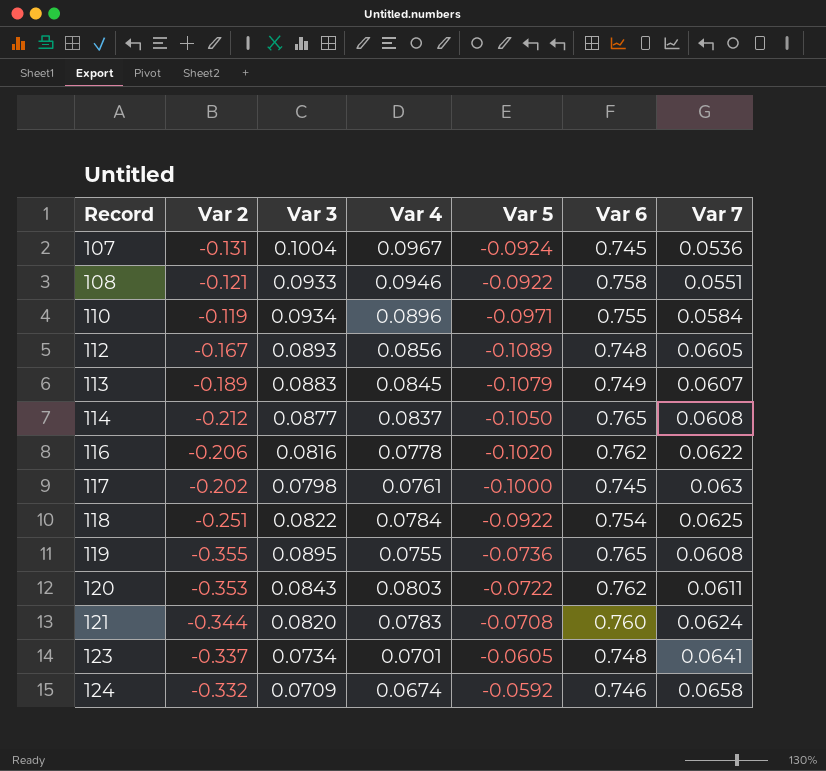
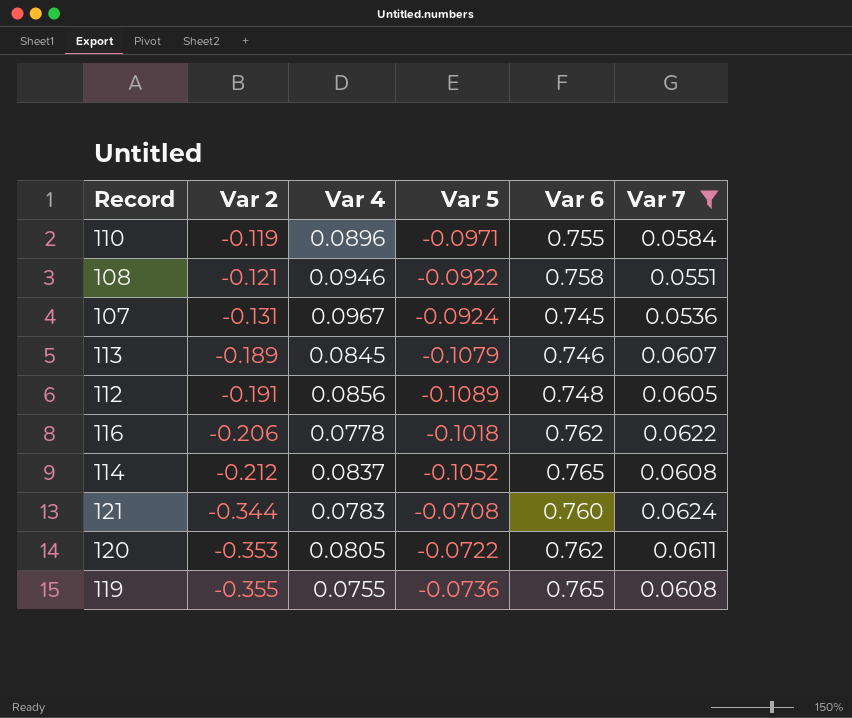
filter: none -> Var 7 <= 0.0624
row order: Record ascending -> Var 2 descending
column Var 3 | position: 3 -> none
113 | Var 6: 0.749 -> 0.746
112 | Var 2: -0.167 -> -0.191
116 | Var 5: -0.1020 -> -0.1018
114 | Var 5: -0.1050 -> -0.1052
120 | Var 4: 0.0803 -> 0.0805

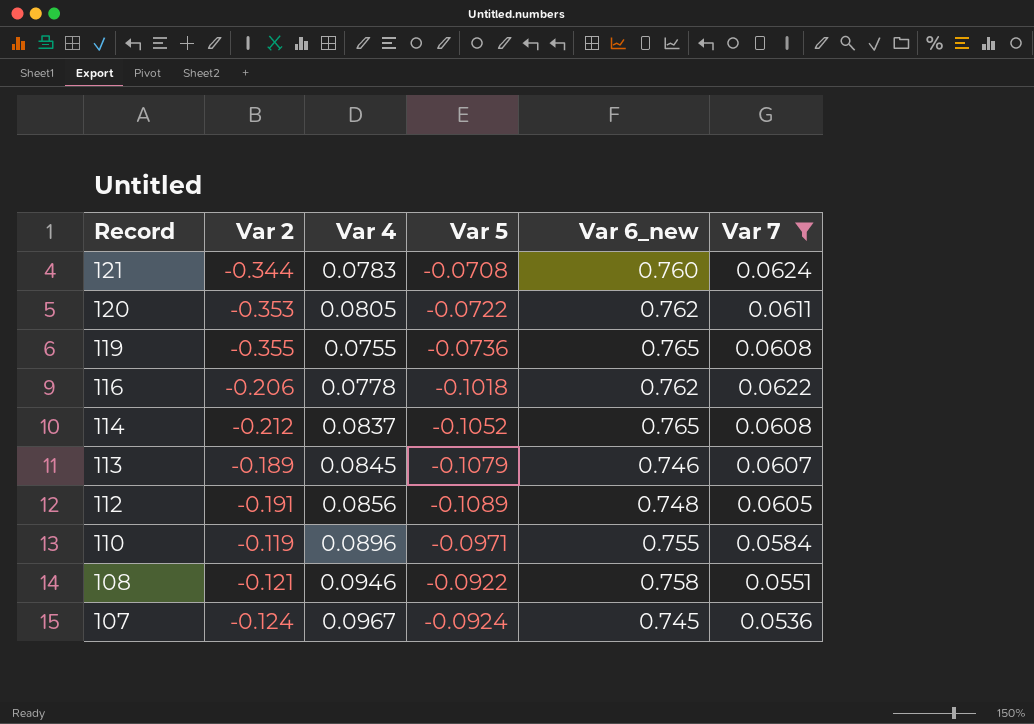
row order: Var 2 descending -> Record descending
column name: Var 6 -> Var 6_new
107 | Var 2: -0.131 -> -0.124

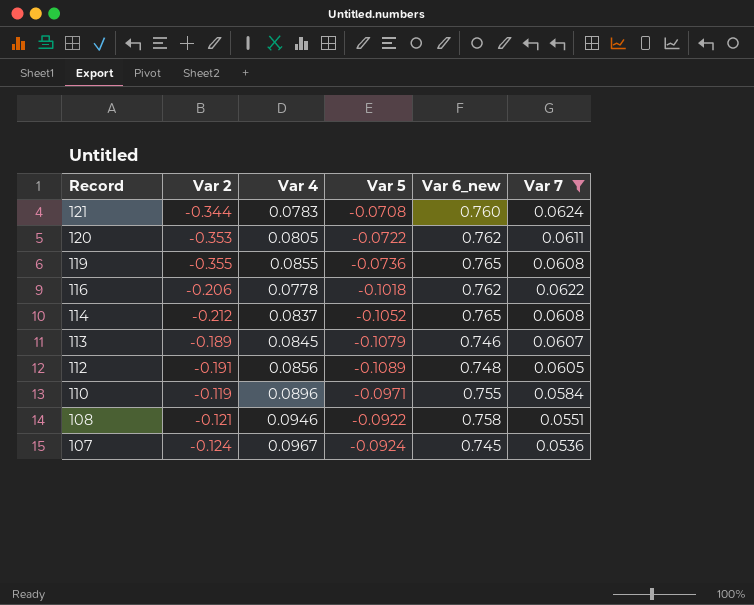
119 | Var 4: 0.0755 -> 0.0855

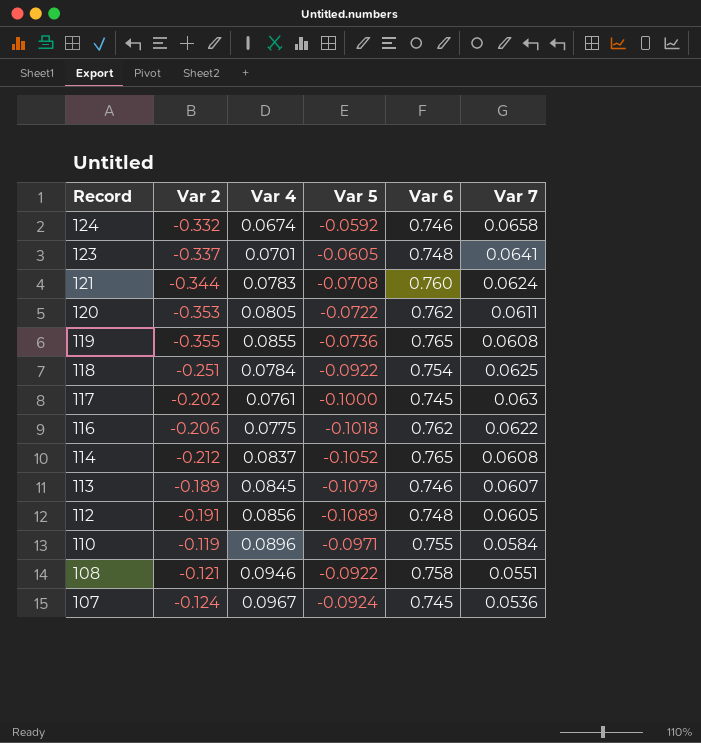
filter: Var 7 <= 0.0624 -> none
column name: Var 6_new -> Var 6
116 | Var 4: 0.0778 -> 0.0775

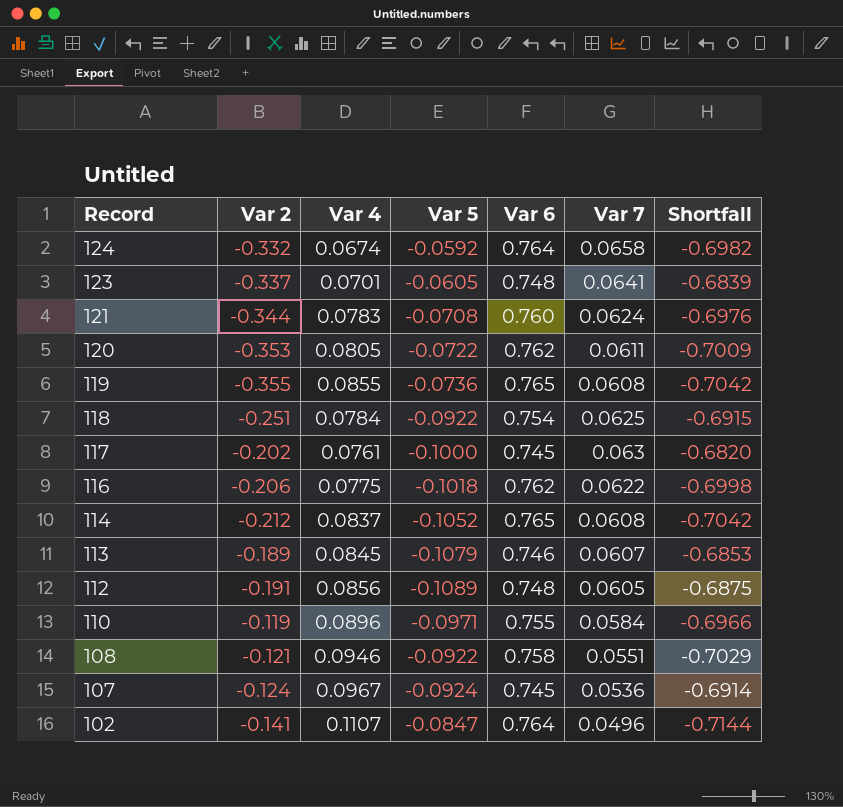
column Shortfall | formula: none -> [Var 7] - [Var 6]
124 | Var 6: 0.746 -> 0.764
row 102: none -> -0.141 | 0.1107 | -0.0847 | 0.764 | 0.0496 | -0.7144

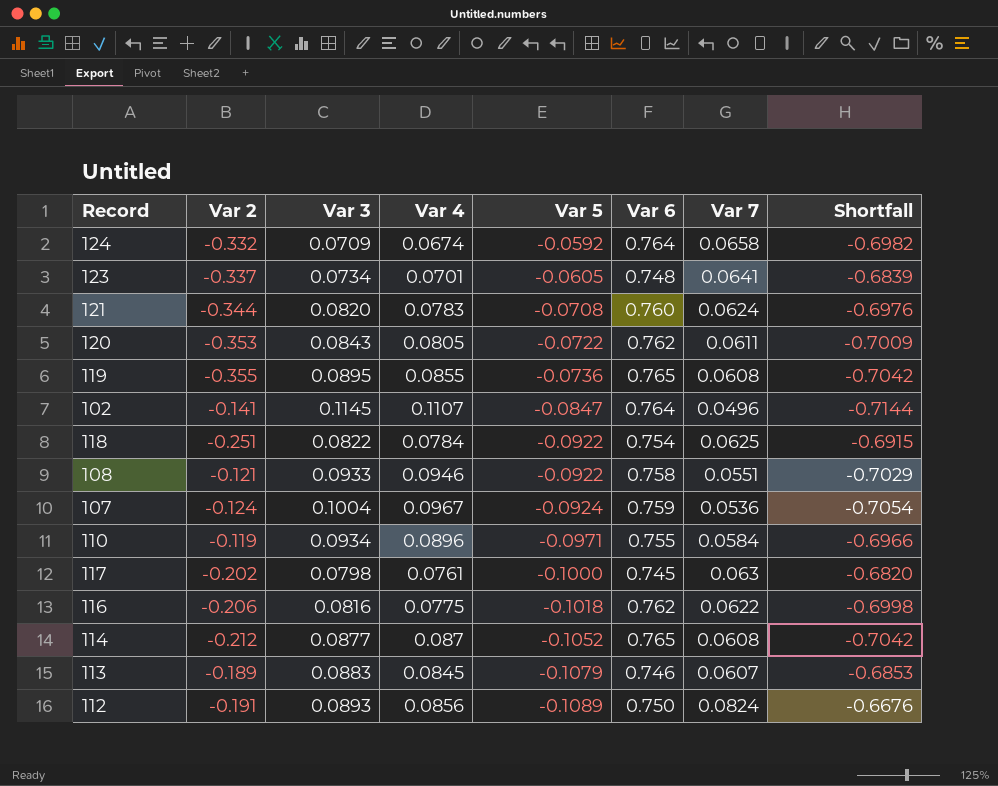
row order: Record descending -> Var 5 descending
column Var 3 | position: none -> 3
107 | Var 6: 0.745 -> 0.759
107 | Shortfall: -0.6914 -> -0.7054
114 | Var 4: 0.0837 -> 0.087
112 | Var 6: 0.748 -> 0.750
112 | Var 7: 0.0605 -> 0.0824
112 | Shortfall: -0.6875 -> -0.6676

